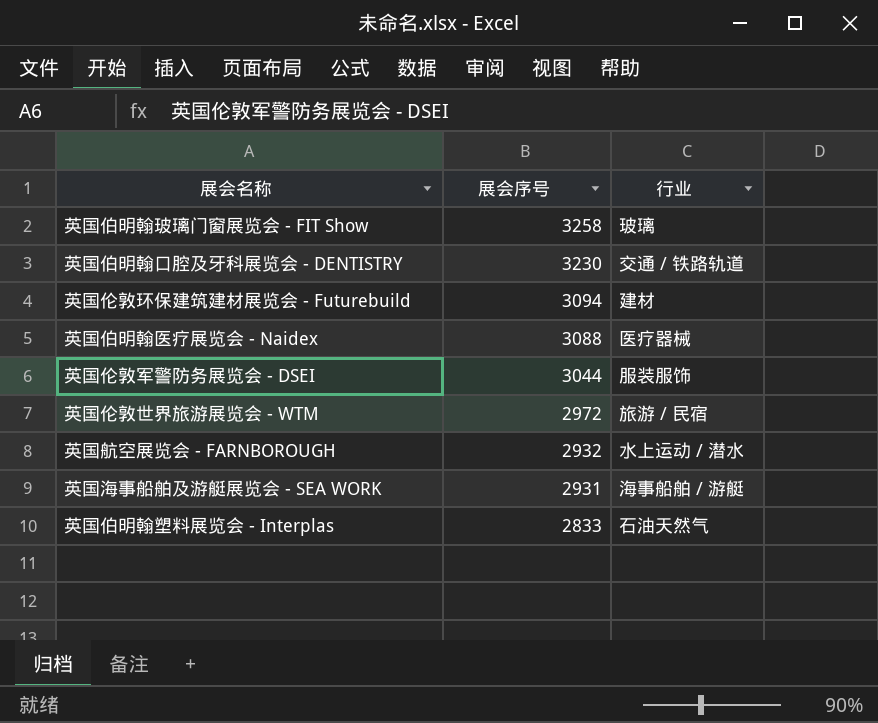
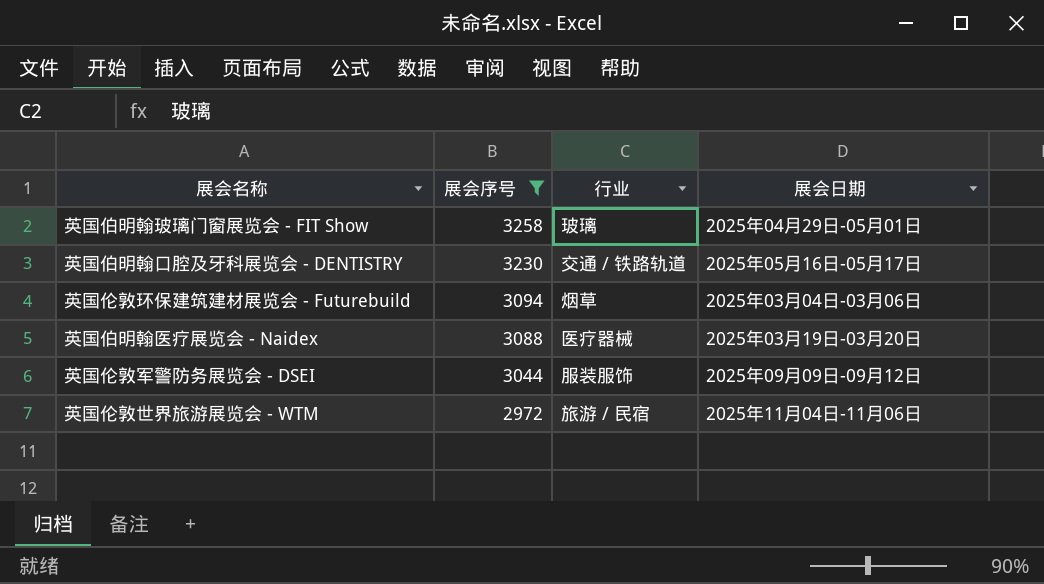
filter: none -> 展会序号 >= 2972
column 展会日期 | position: none -> 4
英国伦敦环保建筑建材展览会 - Futurebuild | 行业: 建材 -> 烟草

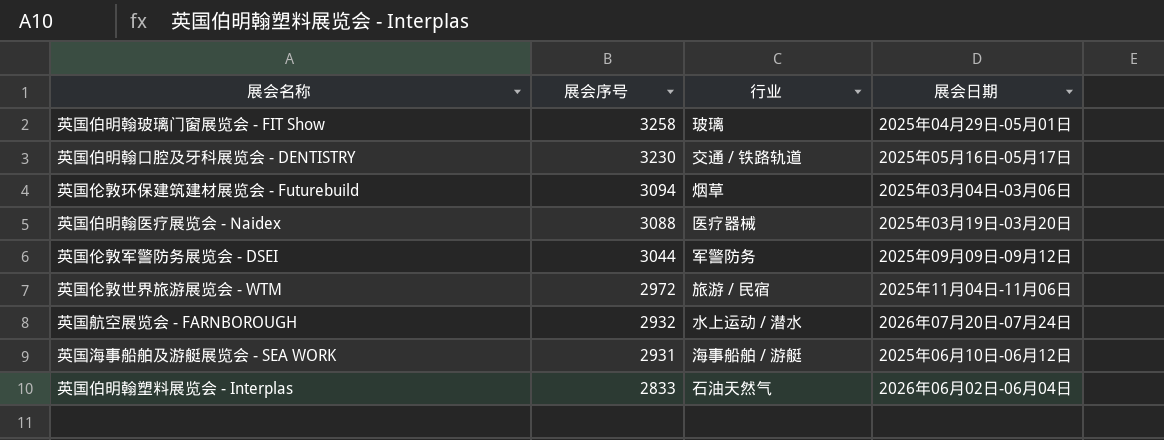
filter: 展会序号 >= 2972 -> none
英国伦敦军警防务展览会 - DSEI | 行业: 服装服饰 -> 军警防务

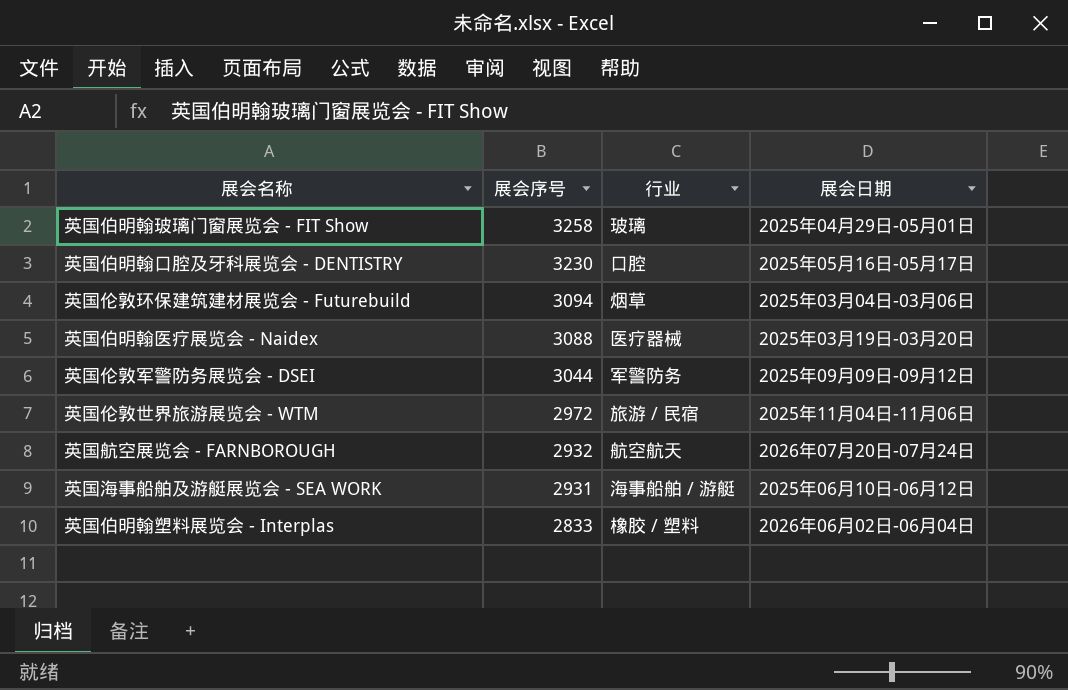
英国伯明翰口腔及牙科展览会 - DENTISTRY | 行业: 交通 / 铁路轨道 -> 口腔
英国航空展览会 - FARNBOROUGH | 行业: 水上运动 / 潜水 -> 航空航天
英国伯明翰塑料展览会 - Interplas | 行业: 石油天然气 -> 橡胶 / 塑料

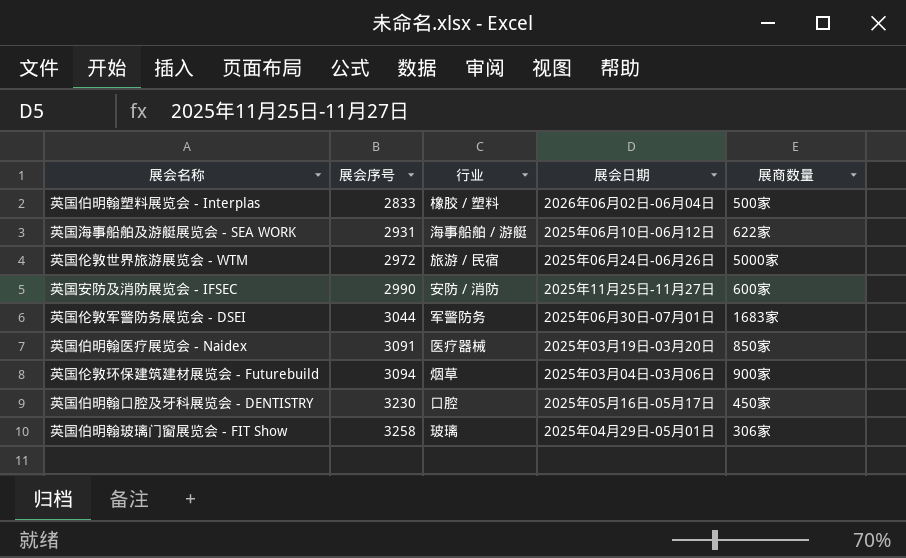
row order: 展会序号 descending -> 展会序号 ascending
column 展商数量 | position: none -> 5
row 英国航空展览会 - FARNBOROUGH: 2932 | 航空航天 | 2026年07月20日-07月24日 -> none
英国伦敦世界旅游展览会 - WTM | 展会日期: 2025年11月04日-11月06日 -> 2025年06月24日-06月26日
row 英国安防及消防展览会 - IFSEC: none -> 2990 | 安防 / 消防 | 2025年11月25日-11月27日 | 600家
英国伦敦军警防务展览会 - DSEI | 展会日期: 2025年09月09日-09月12日 -> 2025年06月30日-07月01日
英国伯明翰医疗展览会 - Naidex | 展会序号: 3088 -> 3091

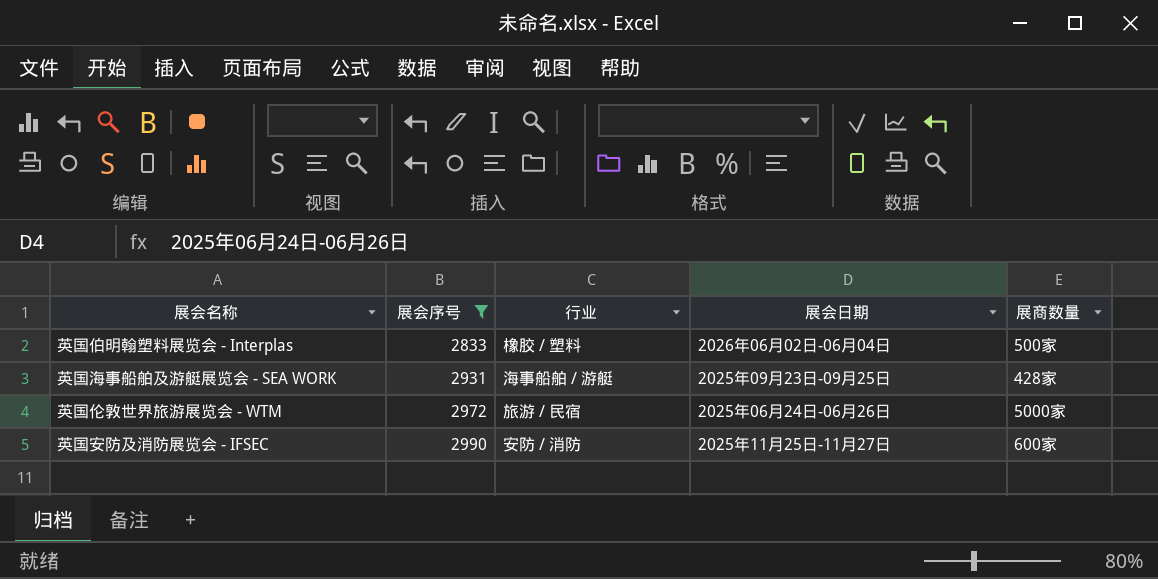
filter: none -> 展会序号 <= 2990
英国海事船舶及游艇展览会 - SEA WORK | 展会日期: 2025年06月10日-06月12日 -> 2025年09月23日-09月25日
英国海事船舶及游艇展览会 - SEA WORK | 展商数量: 622家 -> 428家

